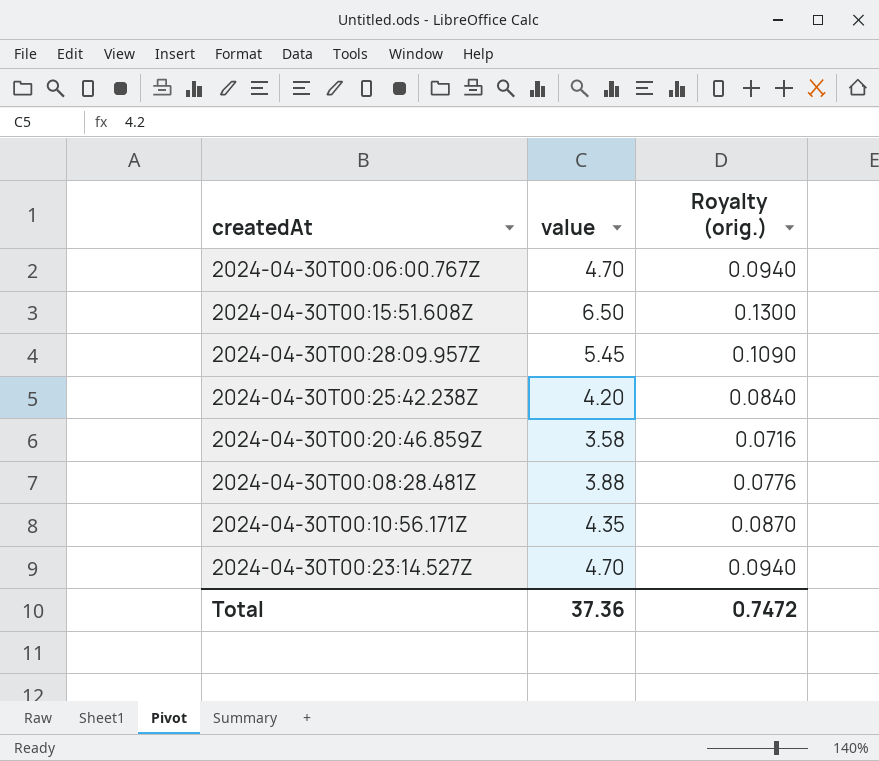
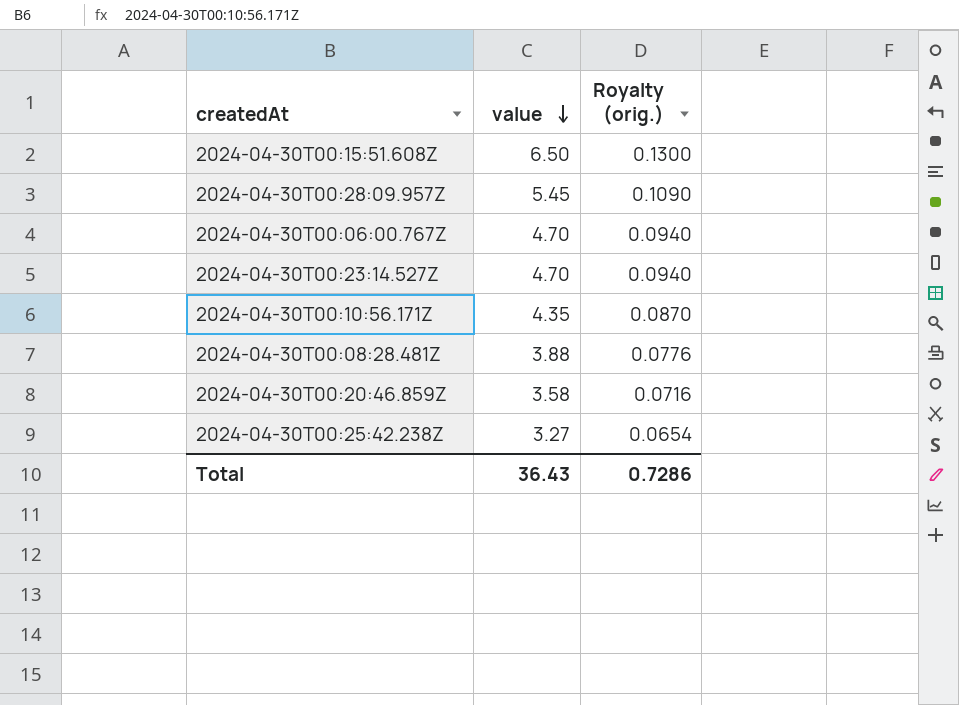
row order: none -> value descending
2024-04-30T00:25:42.238Z | value: 4.20 -> 3.27
2024-04-30T00:25:42.238Z | Royalty (orig.): 0.0840 -> 0.0654
Total | value: 37.36 -> 36.43
Total | Royalty (orig.): 0.7472 -> 0.7286

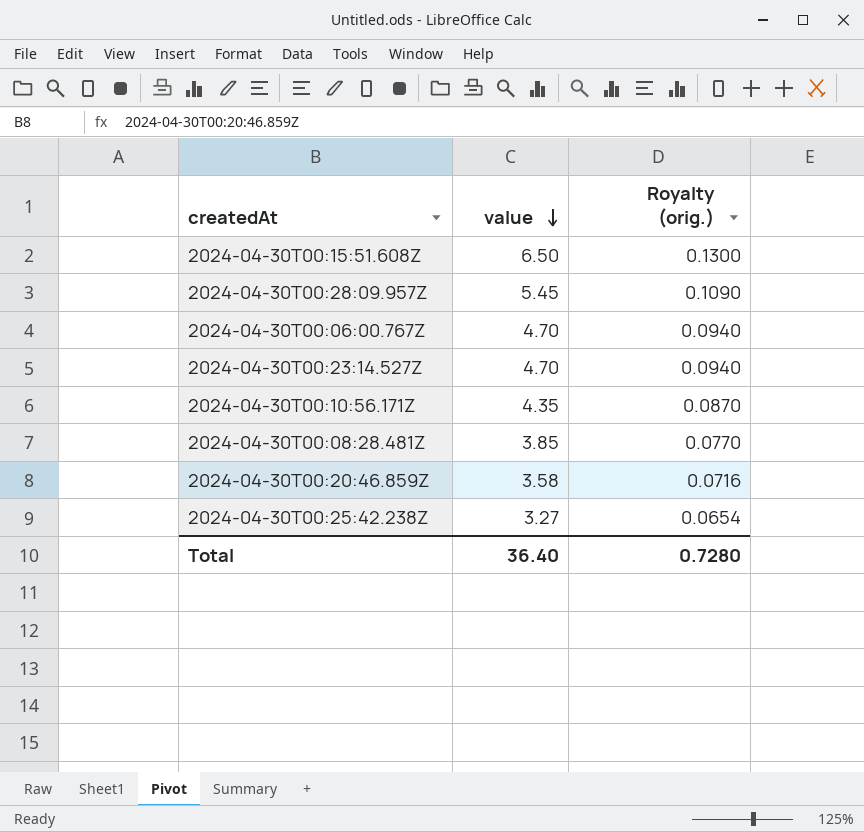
2024-04-30T00:08:28.481Z | value: 3.88 -> 3.85
2024-04-30T00:08:28.481Z | Royalty (orig.): 0.0776 -> 0.0770
Total | value: 36.43 -> 36.40
Total | Royalty (orig.): 0.7286 -> 0.7280

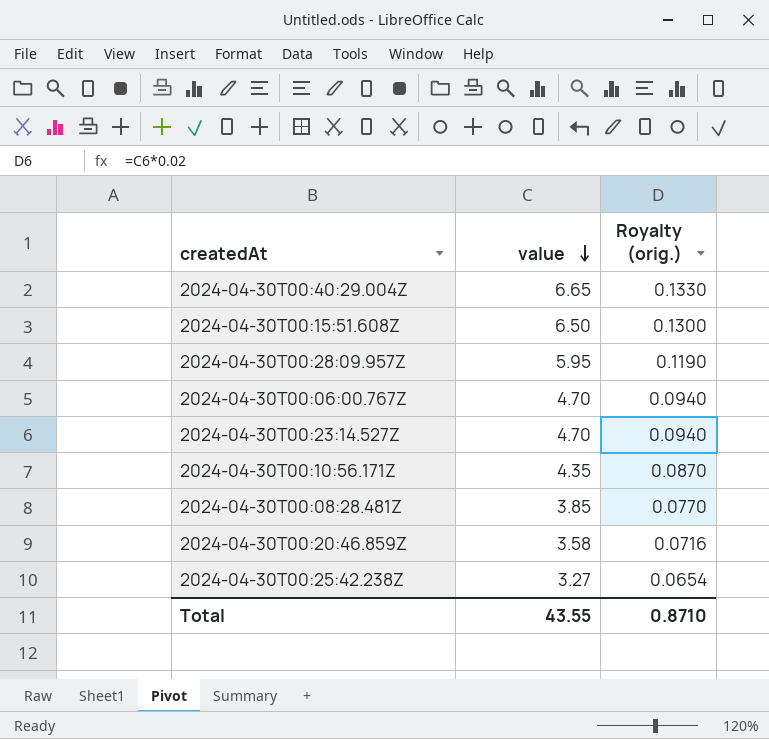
row 2024-04-30T00:40:29.004Z: none -> 6.65 | 0.1330
2024-04-30T00:28:09.957Z | value: 5.45 -> 5.95
2024-04-30T00:28:09.957Z | Royalty (orig.): 0.1090 -> 0.1190
Total | value: 36.40 -> 43.55
Total | Royalty (orig.): 0.7280 -> 0.8710

